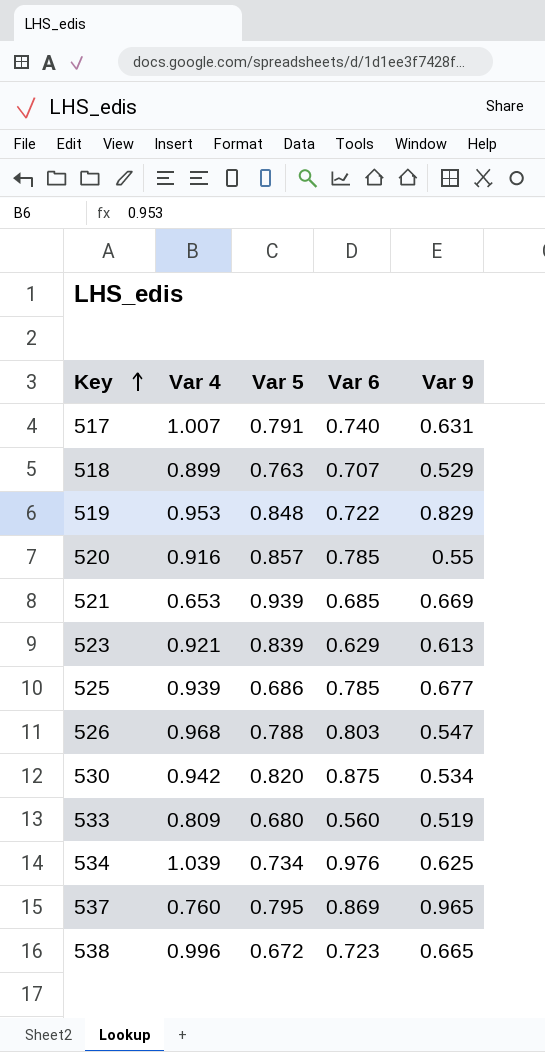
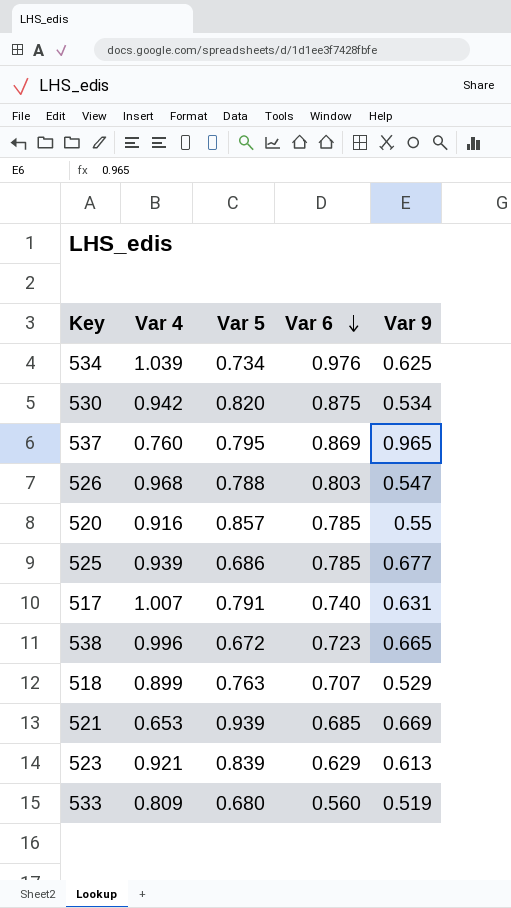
row order: Key ascending -> Var 6 descending
row 519: 0.953 | 0.848 | 0.722 | 0.829 -> none

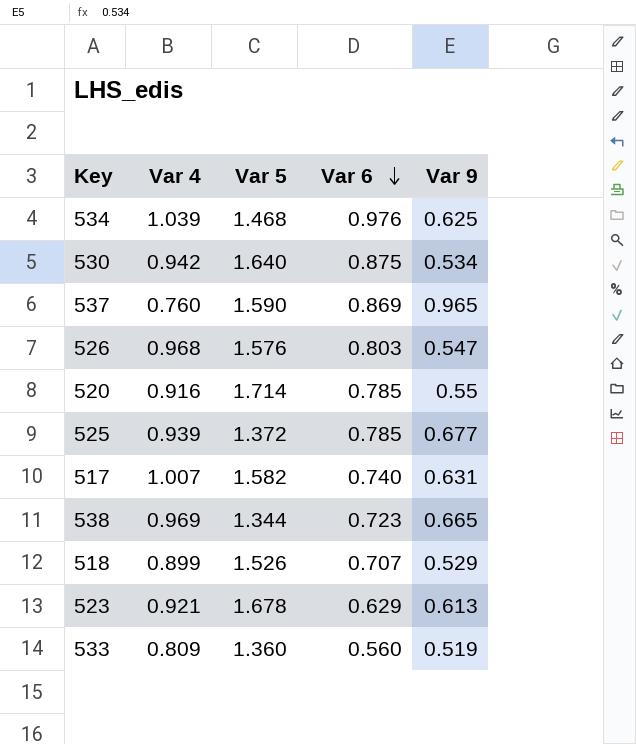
row 521: 0.653 | 0.939 | 0.685 | 0.669 -> none
534 | Var 5: 0.734 -> 1.468
530 | Var 5: 0.820 -> 1.640
537 | Var 5: 0.795 -> 1.590
526 | Var 5: 0.788 -> 1.576
520 | Var 5: 0.857 -> 1.714
525 | Var 5: 0.686 -> 1.372
517 | Var 5: 0.791 -> 1.582
538 | Var 4: 0.996 -> 0.969
538 | Var 5: 0.672 -> 1.344
518 | Var 5: 0.763 -> 1.526
523 | Var 5: 0.839 -> 1.678
533 | Var 5: 0.680 -> 1.360

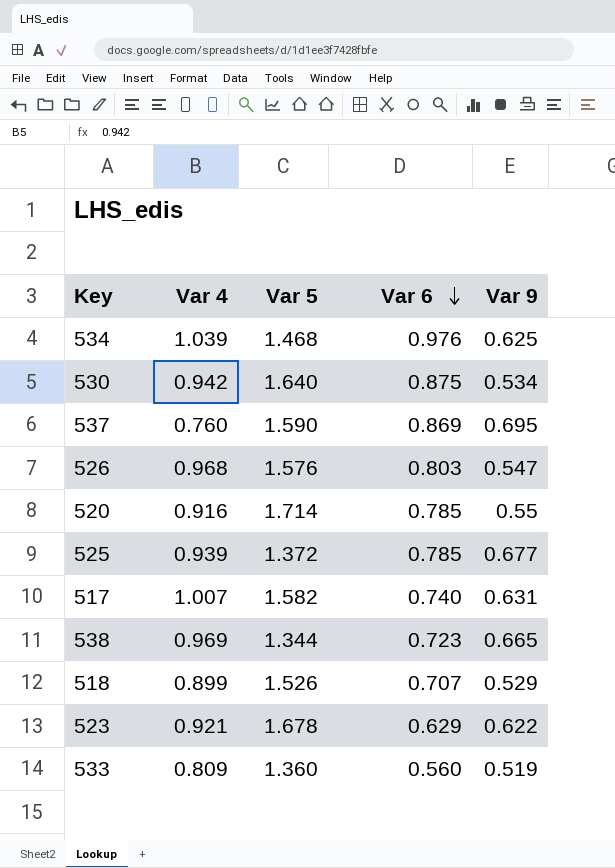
537 | Var 9: 0.965 -> 0.695
523 | Var 9: 0.613 -> 0.622

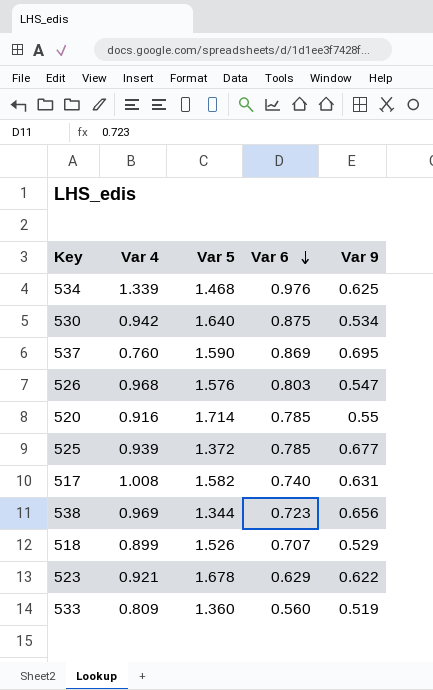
534 | Var 4: 1.039 -> 1.339
517 | Var 4: 1.007 -> 1.008
538 | Var 9: 0.665 -> 0.656

